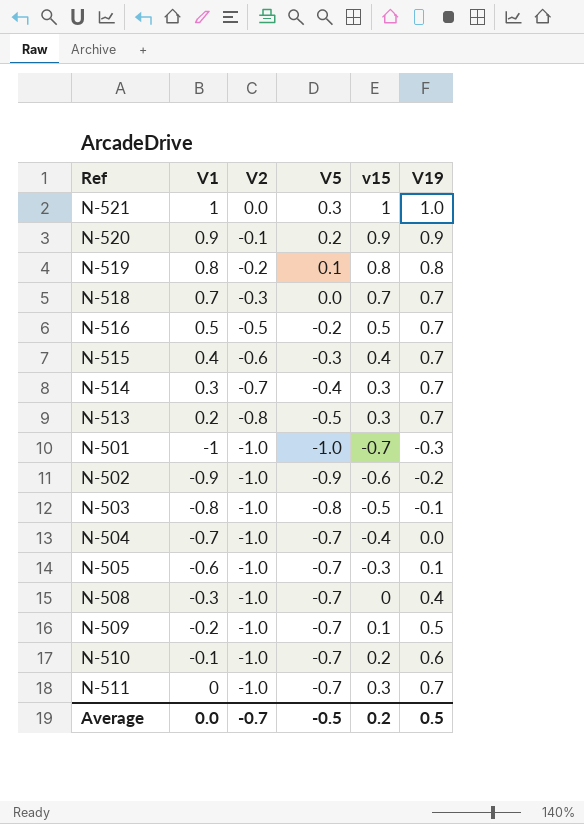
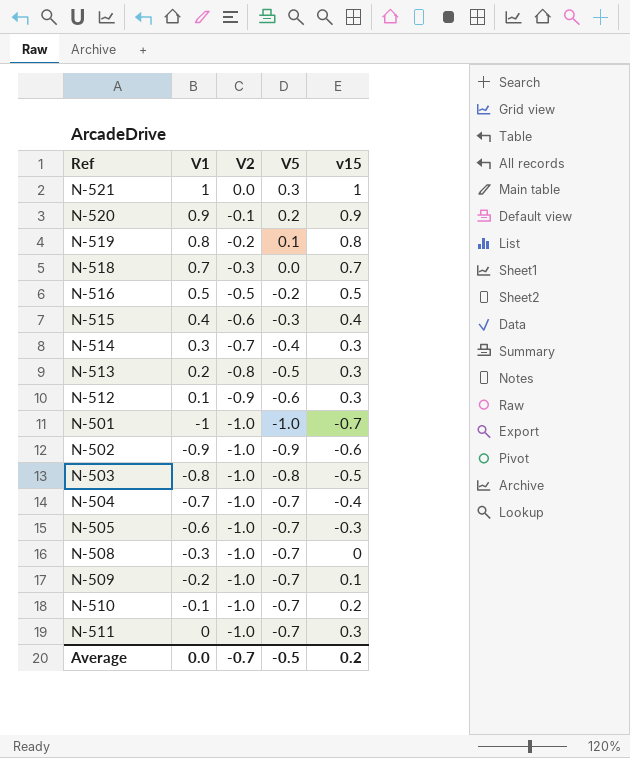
column V19 | position: 6 -> none
row N-512: none -> 0.1 | -0.9 | -0.6 | 0.3

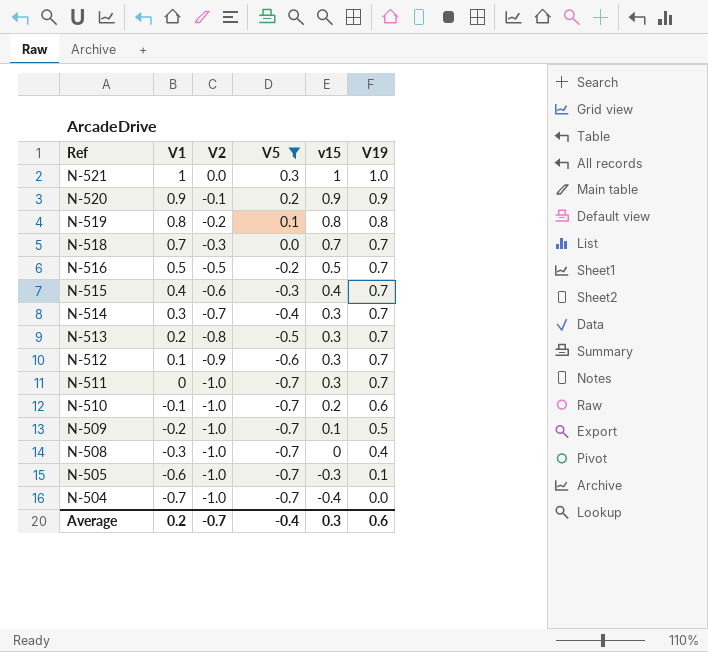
filter: none -> V5 >= -0.7
row order: V2 descending -> Ref descending
column V19 | position: none -> 6
Average | V1: 0.0 -> 0.2
Average | V5: -0.5 -> -0.4
Average | v15: 0.2 -> 0.3

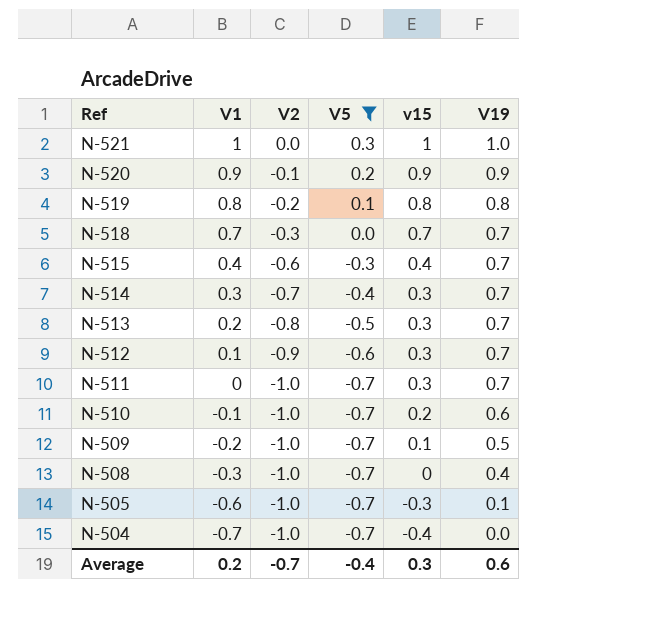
row N-516: 0.5 | -0.5 | -0.2 | 0.5 | 0.7 -> none

